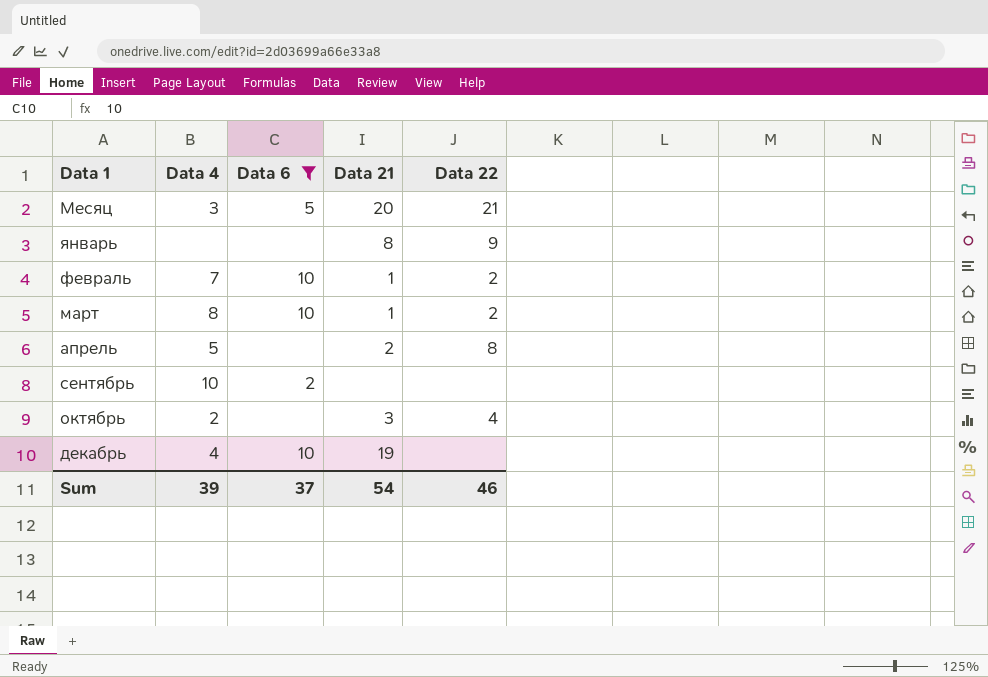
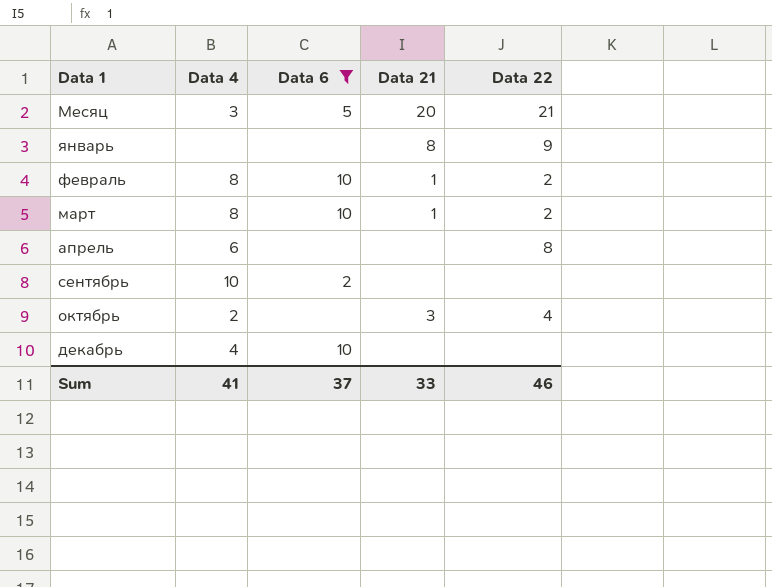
февраль | Data 4: 7 -> 8
апрель | Data 4: 5 -> 6
апрель | Data 21: 2 -> none
декабрь | Data 21: 19 -> none
Sum | Data 4: 39 -> 41
Sum | Data 21: 54 -> 33

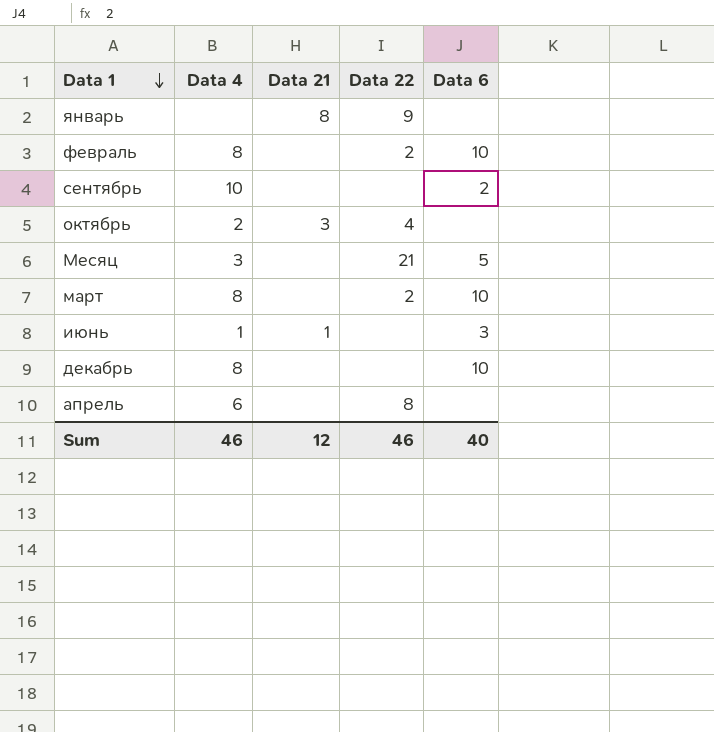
filter: Data 6 != 3 -> none
row order: none -> Data 1 descending
column Data 6 | position: 3 -> 5
февраль | Data 21: 1 -> none
Месяц | Data 21: 20 -> none
март | Data 21: 1 -> none
декабрь | Data 4: 4 -> 8
Sum | Data 4: 41 -> 46
Sum | Data 21: 33 -> 12
Sum | Data 6: 37 -> 40

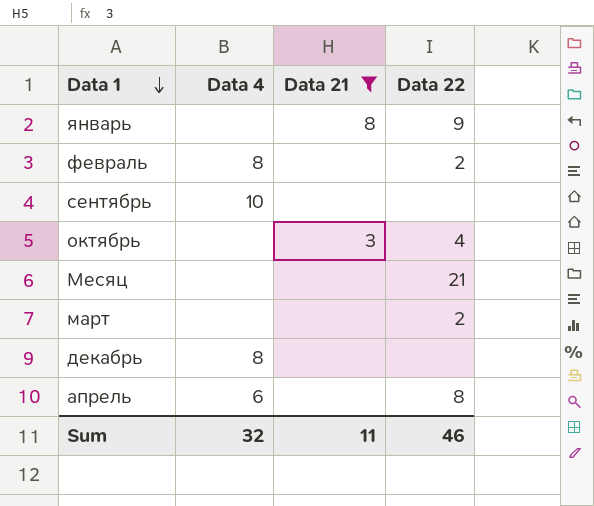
filter: none -> Data 21 != 1
column Data 6 | position: 5 -> none
октябрь | Data 4: 2 -> none
Месяц | Data 4: 3 -> none
март | Data 4: 8 -> none
Sum | Data 4: 46 -> 32
Sum | Data 21: 12 -> 11

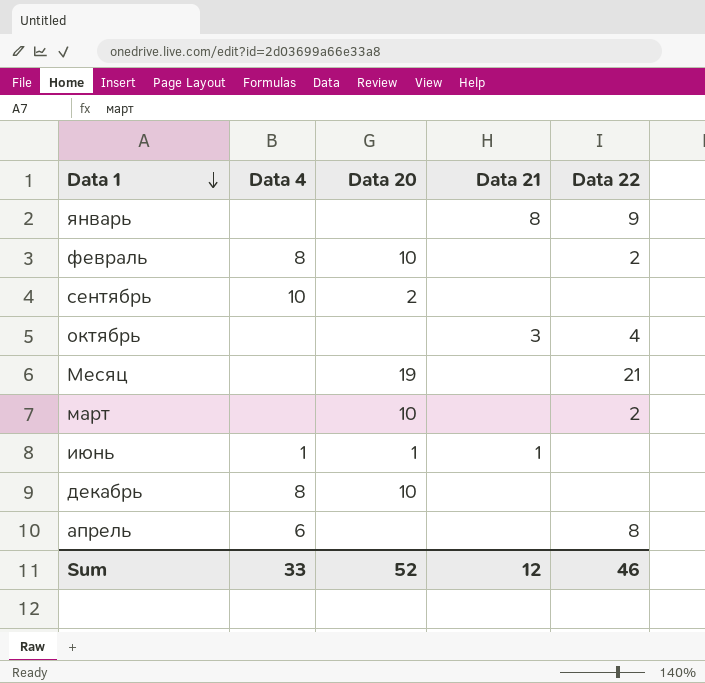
filter: Data 21 != 1 -> none
column Data 20 | position: none -> 3
Sum | Data 4: 32 -> 33
Sum | Data 21: 11 -> 12

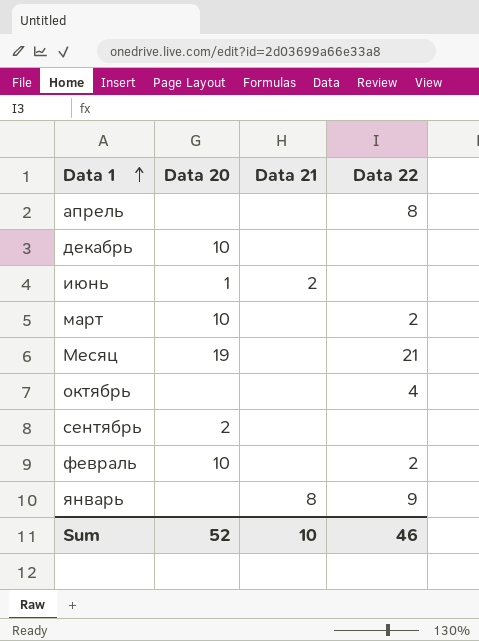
row order: Data 1 descending -> Data 1 ascending
column Data 4 | position: 2 -> none
июнь | Data 21: 1 -> 2
октябрь | Data 21: 3 -> none
Sum | Data 21: 12 -> 10

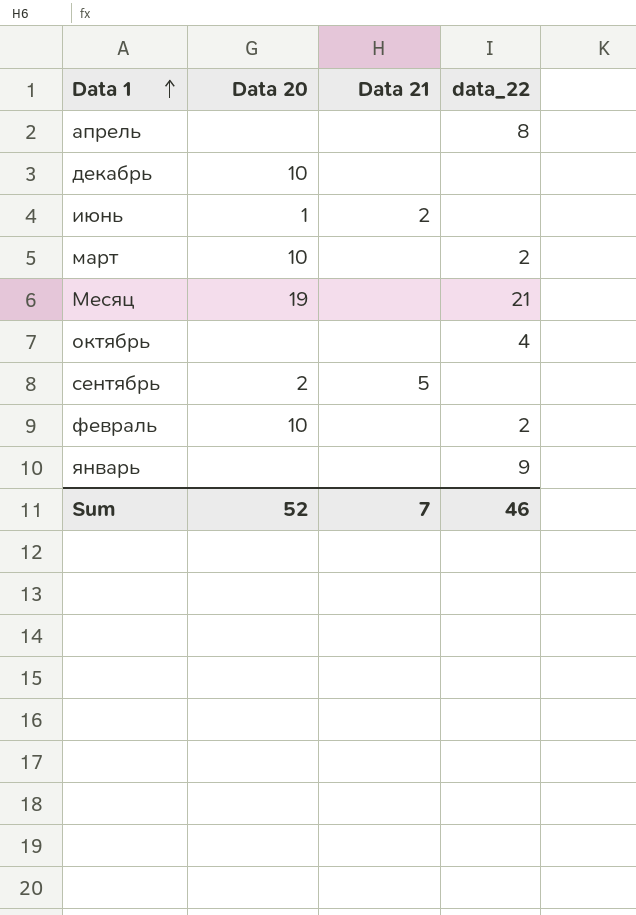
column name: Data 22 -> data_22
сентябрь | Data 21: none -> 5
январь | Data 21: 8 -> none
Sum | Data 21: 10 -> 7

